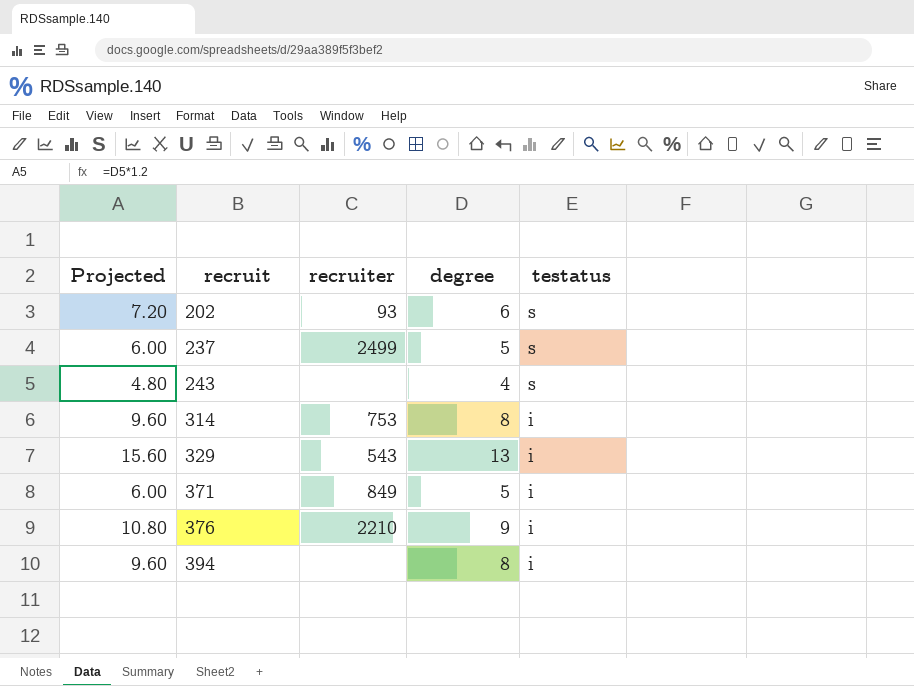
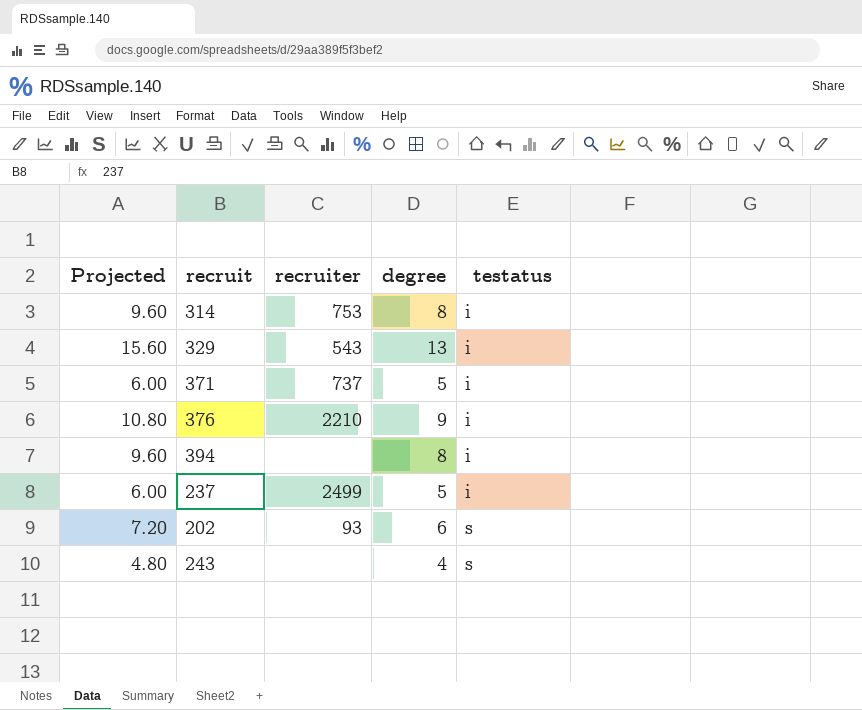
row order: recruit ascending -> testatus ascending
371 | recruiter: 849 -> 737
237 | testatus: s -> i

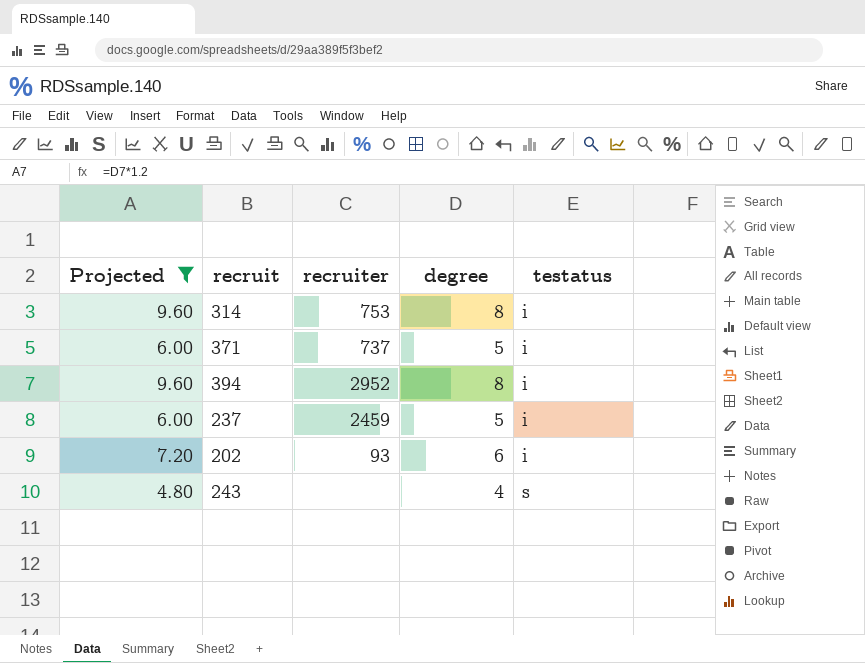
filter: none -> Projected <= 9.60
394 | recruiter: none -> 2952
237 | recruiter: 2499 -> 2459
202 | testatus: s -> i

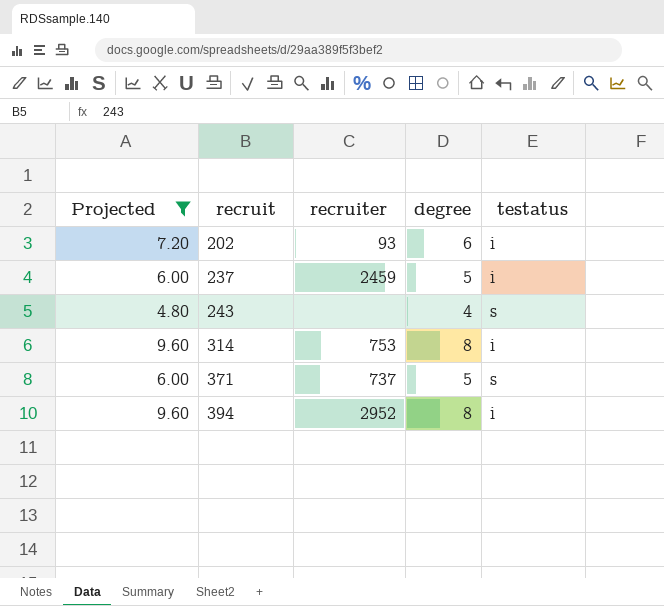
row order: testatus ascending -> recruit ascending
371 | testatus: i -> s

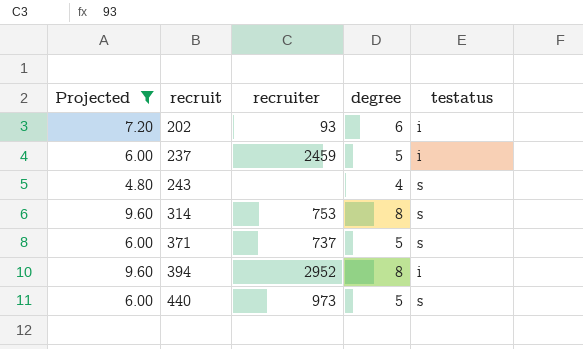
314 | testatus: i -> s
row 440: none -> 6.00 | 973 | 5 | s

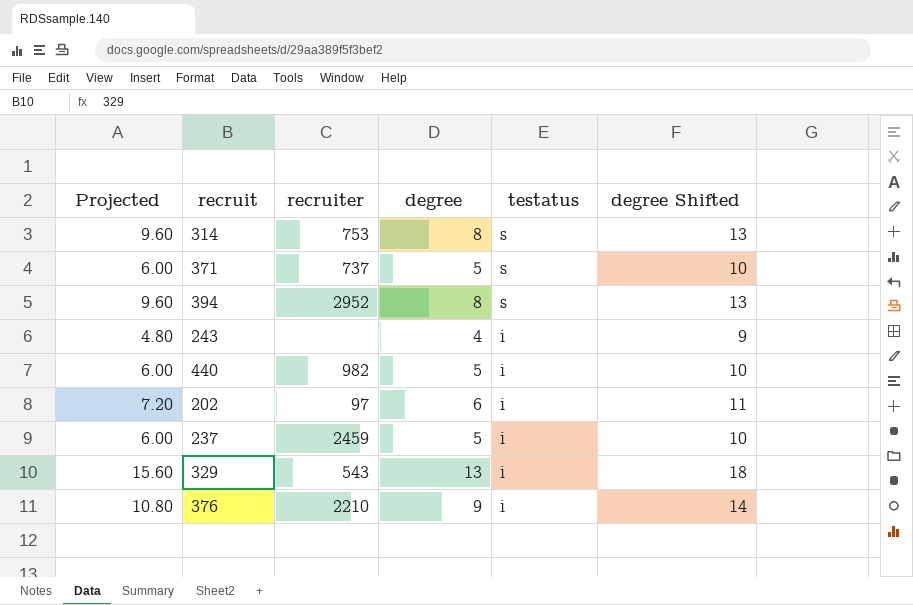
filter: Projected <= 9.60 -> none
row order: recruit ascending -> testatus descending
column degree Shifted | formula: none -> [degree] + 5
394 | testatus: i -> s
243 | testatus: s -> i
440 | recruiter: 973 -> 982
440 | testatus: s -> i
202 | recruiter: 93 -> 97

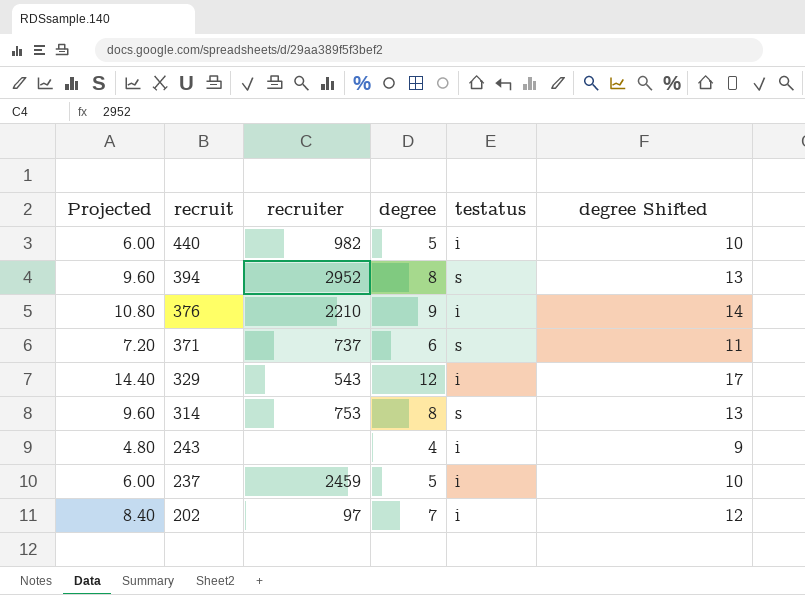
row order: testatus descending -> recruit descending
371 | Projected: 6.00 -> 7.20
371 | degree: 5 -> 6
371 | degree Shifted: 10 -> 11
329 | Projected: 15.60 -> 14.40
329 | degree: 13 -> 12
329 | degree Shifted: 18 -> 17
202 | Projected: 7.20 -> 8.40
202 | degree: 6 -> 7
202 | degree Shifted: 11 -> 12

